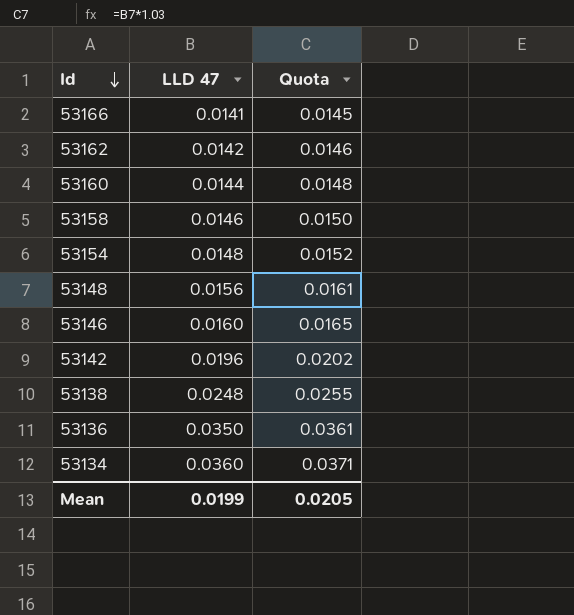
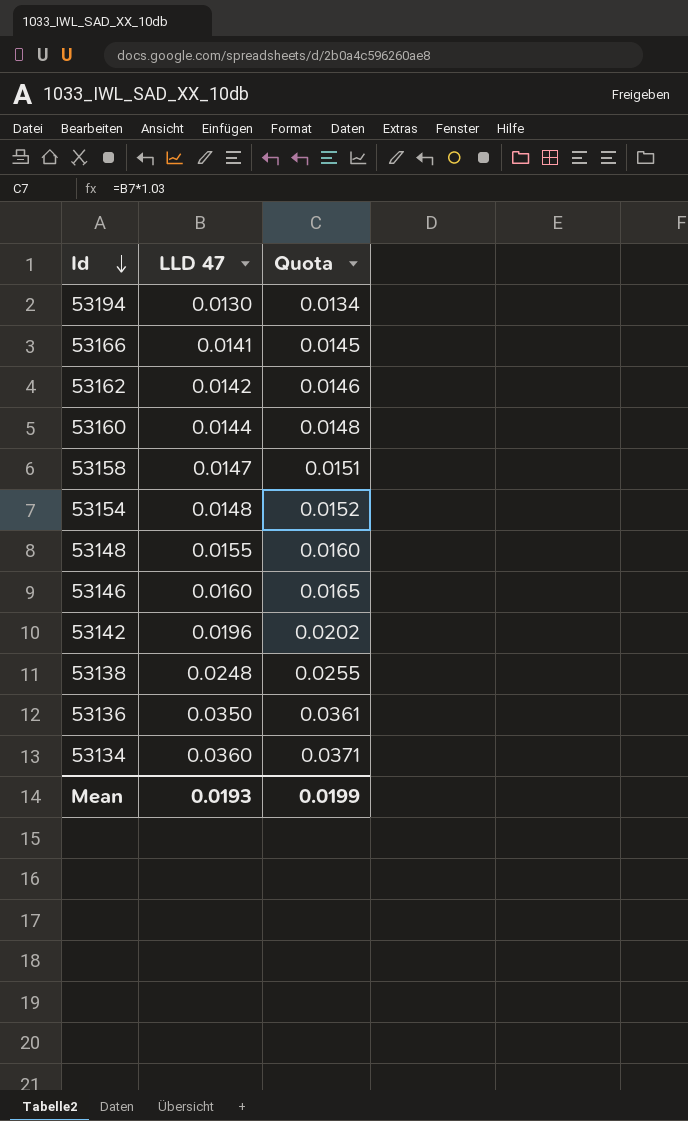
row 53194: none -> 0.0130 | 0.0134
53158 | LLD 47: 0.0146 -> 0.0147
53158 | Quota: 0.0150 -> 0.0151
53148 | LLD 47: 0.0156 -> 0.0155
53148 | Quota: 0.0161 -> 0.0160
Mean | LLD 47: 0.0199 -> 0.0193
Mean | Quota: 0.0205 -> 0.0199

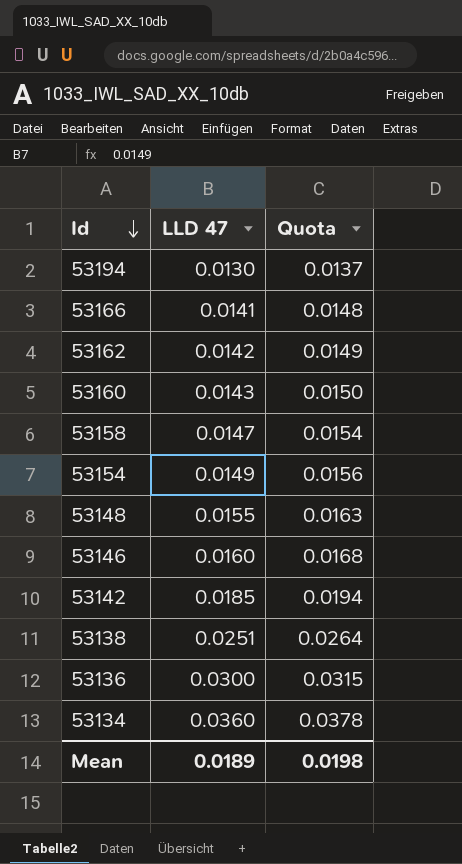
column Quota | formula: [LLD 47] * 1.03 -> [LLD 47] * 1.05
53160 | LLD 47: 0.0144 -> 0.0143
53154 | LLD 47: 0.0148 -> 0.0149
53142 | LLD 47: 0.0196 -> 0.0185
53138 | LLD 47: 0.0248 -> 0.0251
53136 | LLD 47: 0.0350 -> 0.0300
Mean | LLD 47: 0.0193 -> 0.0189
Mean | Quota: 0.0199 -> 0.0198

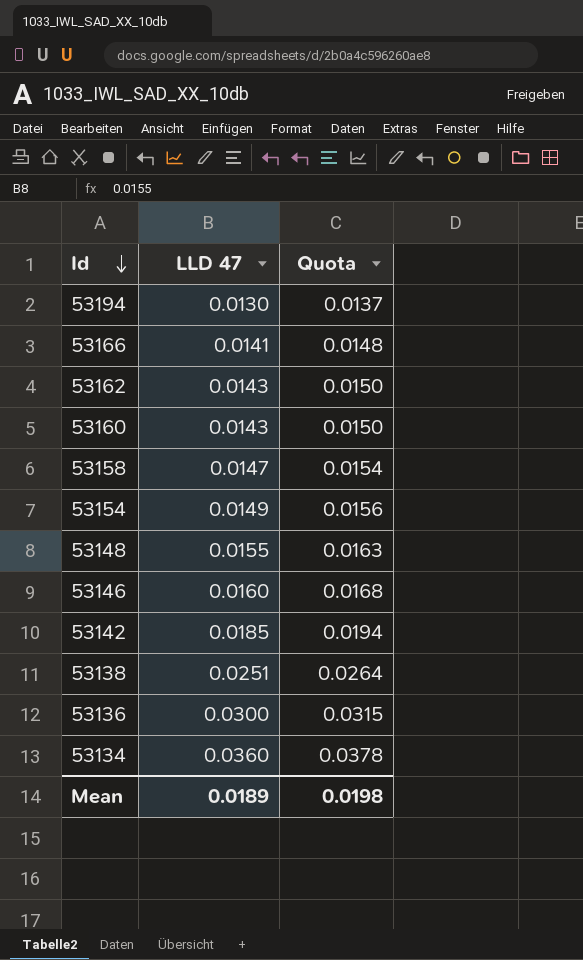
53162 | LLD 47: 0.0142 -> 0.0143
53162 | Quota: 0.0149 -> 0.0150

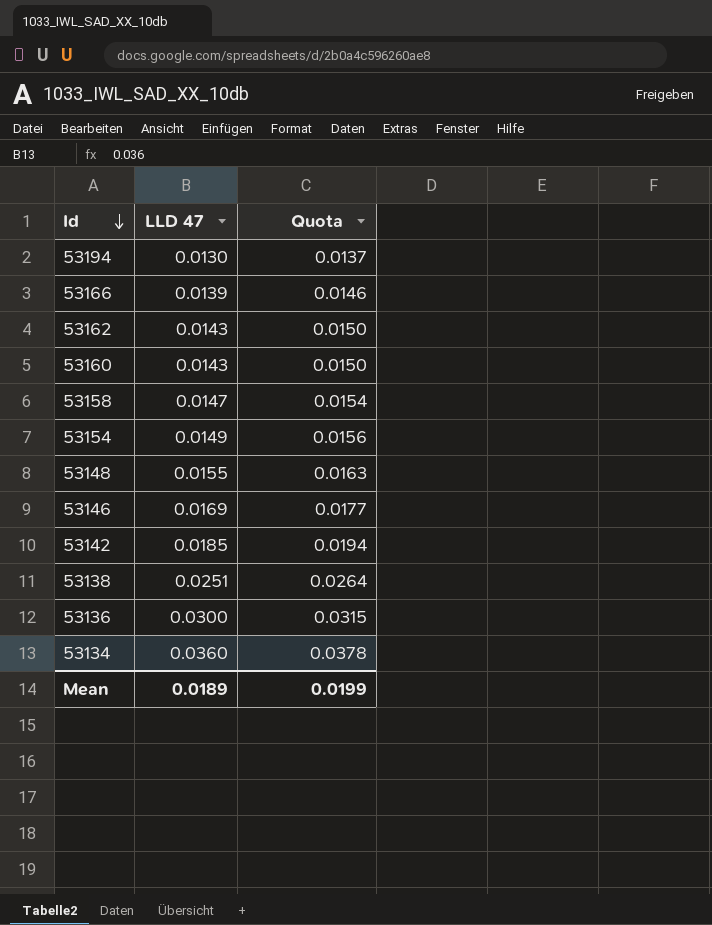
53166 | LLD 47: 0.0141 -> 0.0139
53166 | Quota: 0.0148 -> 0.0146
53146 | LLD 47: 0.0160 -> 0.0169
53146 | Quota: 0.0168 -> 0.0177
Mean | Quota: 0.0198 -> 0.0199

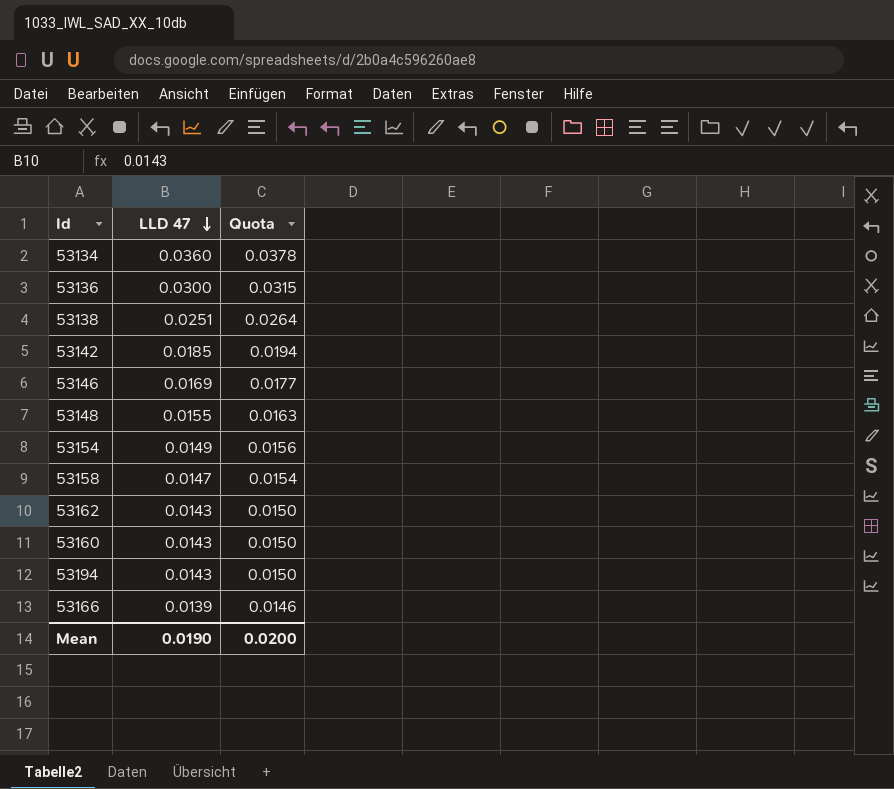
row order: Id descending -> LLD 47 descending
53194 | LLD 47: 0.0130 -> 0.0143
53194 | Quota: 0.0137 -> 0.0150
Mean | LLD 47: 0.0189 -> 0.0190
Mean | Quota: 0.0199 -> 0.0200

